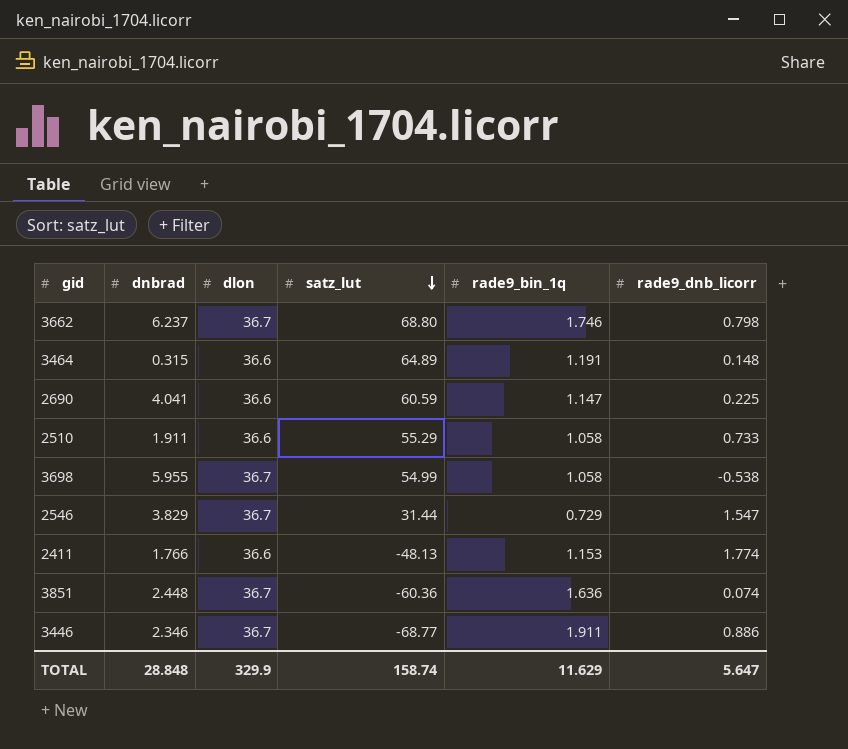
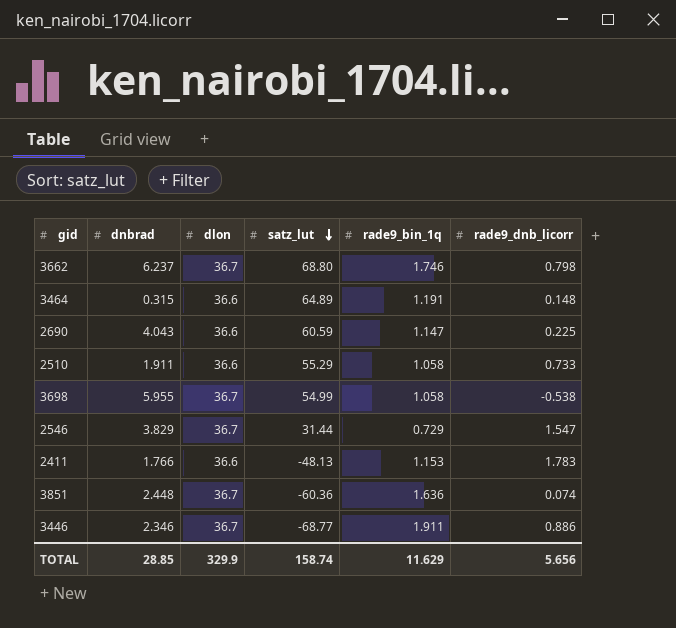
2690 | dnbrad: 4.041 -> 4.043
2411 | rade9_dnb_licorr: 1.774 -> 1.783
TOTAL | dnbrad: 28.848 -> 28.85
TOTAL | rade9_dnb_licorr: 5.647 -> 5.656

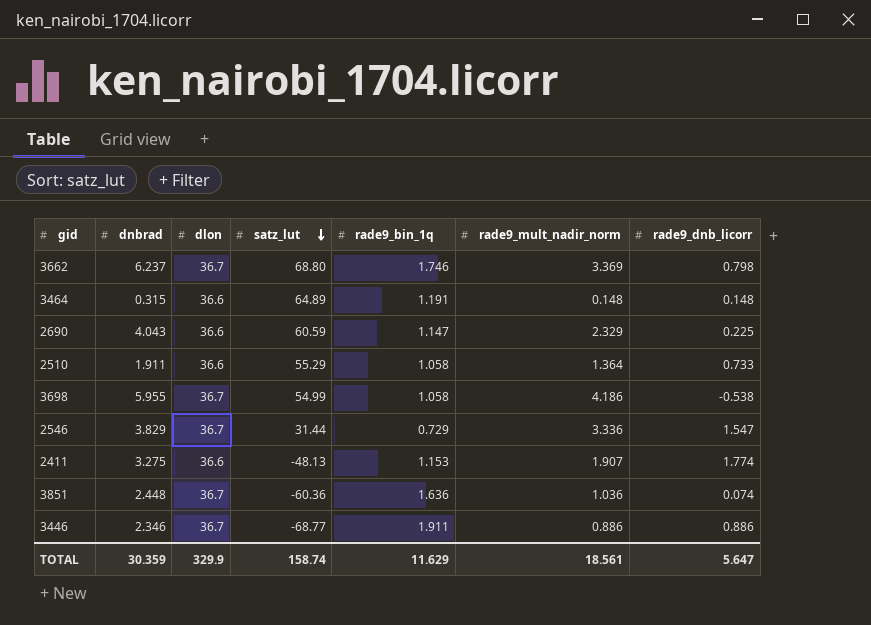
column rade9_mult_nadir_norm | position: none -> 6
2411 | dnbrad: 1.766 -> 3.275
2411 | rade9_dnb_licorr: 1.783 -> 1.774
TOTAL | dnbrad: 28.85 -> 30.359
TOTAL | rade9_dnb_licorr: 5.656 -> 5.647

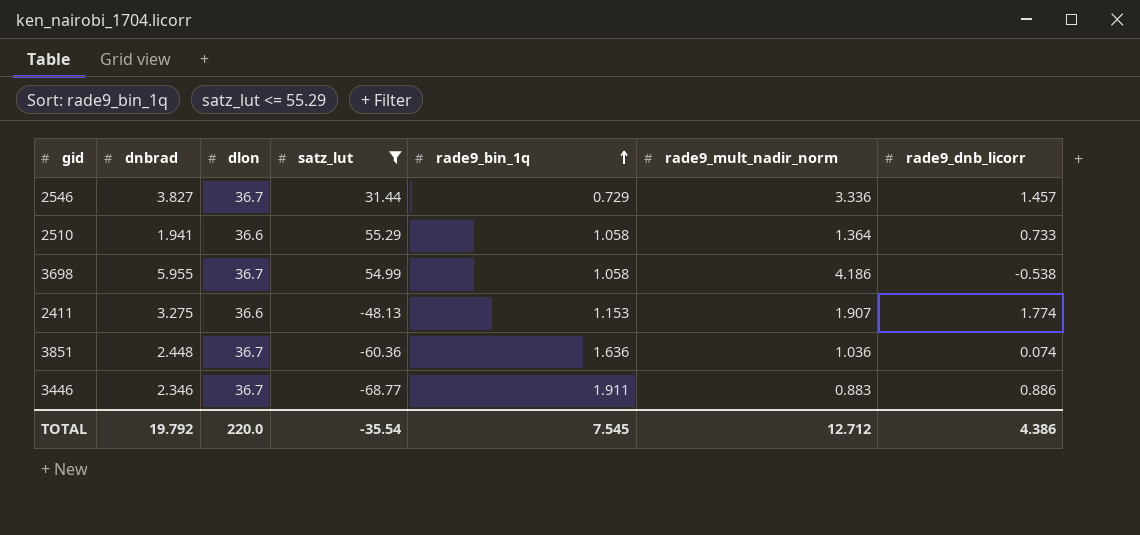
filter: none -> satz_lut <= 55.29
row order: satz_lut descending -> rade9_bin_1q ascending
2546 | dnbrad: 3.829 -> 3.827
2546 | rade9_dnb_licorr: 1.547 -> 1.457
2510 | dnbrad: 1.911 -> 1.941
3446 | rade9_mult_nadir_norm: 0.886 -> 0.883
TOTAL | dnbrad: 30.359 -> 19.792
TOTAL | dlon: 329.9 -> 220.0
TOTAL | satz_lut: 158.74 -> -35.54
TOTAL | rade9_bin_1q: 11.629 -> 7.545
TOTAL | rade9_mult_nadir_norm: 18.561 -> 12.712
TOTAL | rade9_dnb_licorr: 5.647 -> 4.386

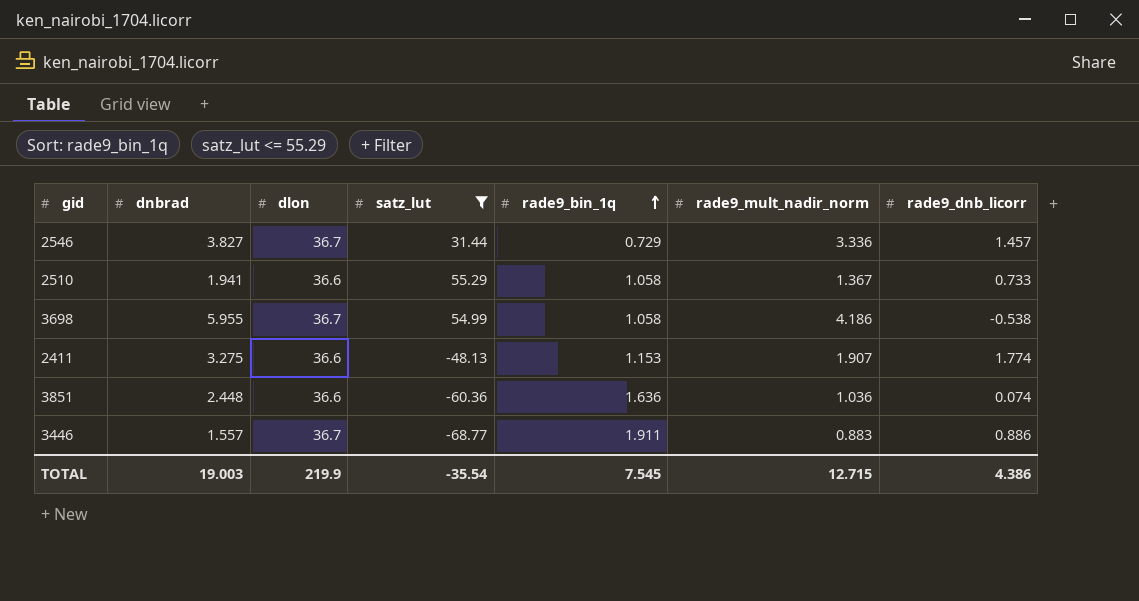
2510 | rade9_mult_nadir_norm: 1.364 -> 1.367
3851 | dlon: 36.7 -> 36.6
3446 | dnbrad: 2.346 -> 1.557
TOTAL | dnbrad: 19.792 -> 19.003
TOTAL | dlon: 220.0 -> 219.9
TOTAL | rade9_mult_nadir_norm: 12.712 -> 12.715

